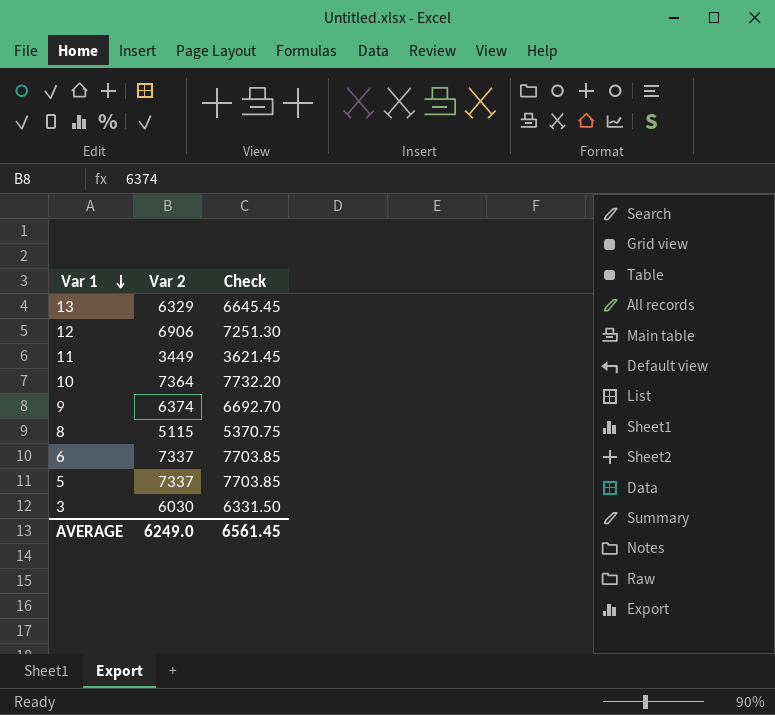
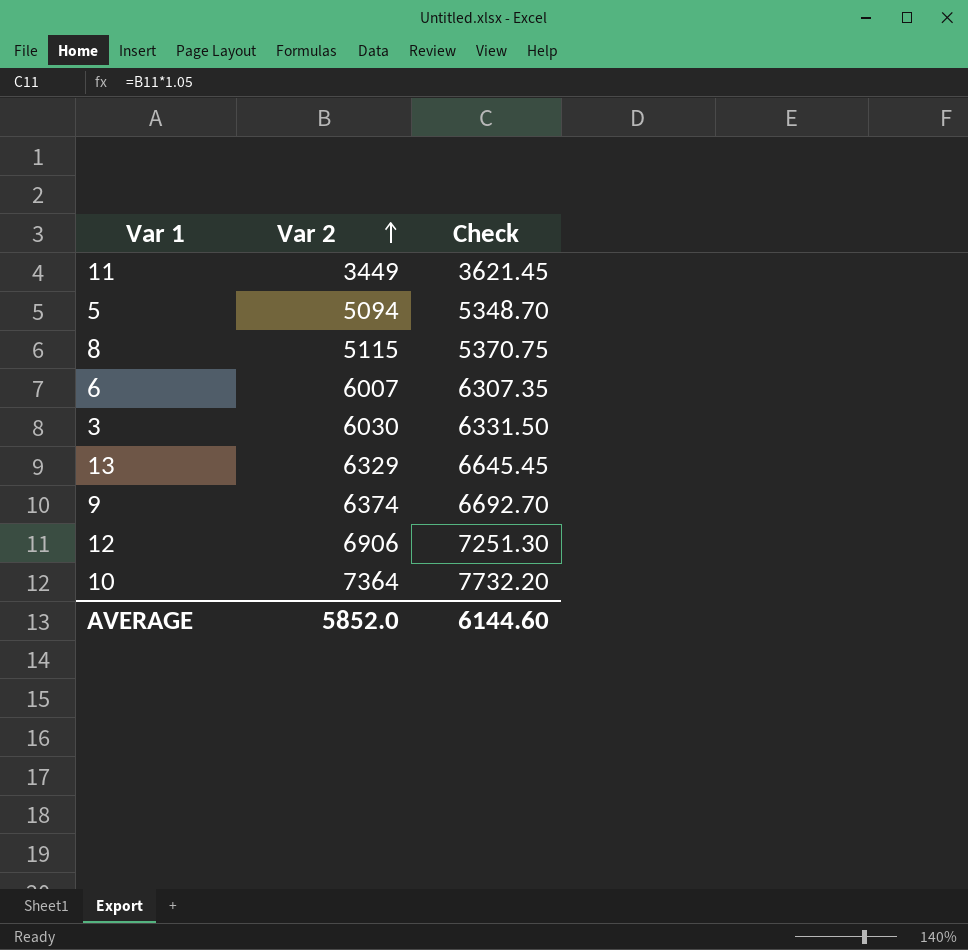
row order: Var 1 descending -> Var 2 ascending
5 | Var 2: 7337 -> 5094
5 | Check: 7703.85 -> 5348.70
6 | Var 2: 7337 -> 6007
6 | Check: 7703.85 -> 6307.35
AVERAGE | Var 2: 6249.0 -> 5852.0
AVERAGE | Check: 6561.45 -> 6144.60

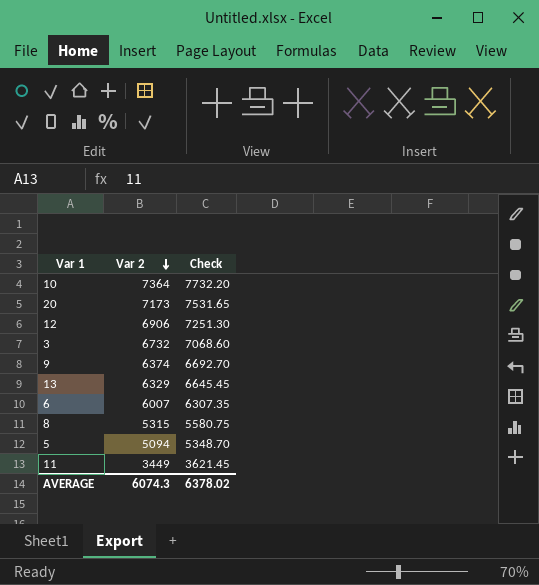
row order: Var 2 ascending -> Var 2 descending
row 20: none -> 7173 | 7531.65
3 | Var 2: 6030 -> 6732
3 | Check: 6331.50 -> 7068.60
8 | Var 2: 5115 -> 5315
8 | Check: 5370.75 -> 5580.75
AVERAGE | Var 2: 5852.0 -> 6074.3
AVERAGE | Check: 6144.60 -> 6378.02

